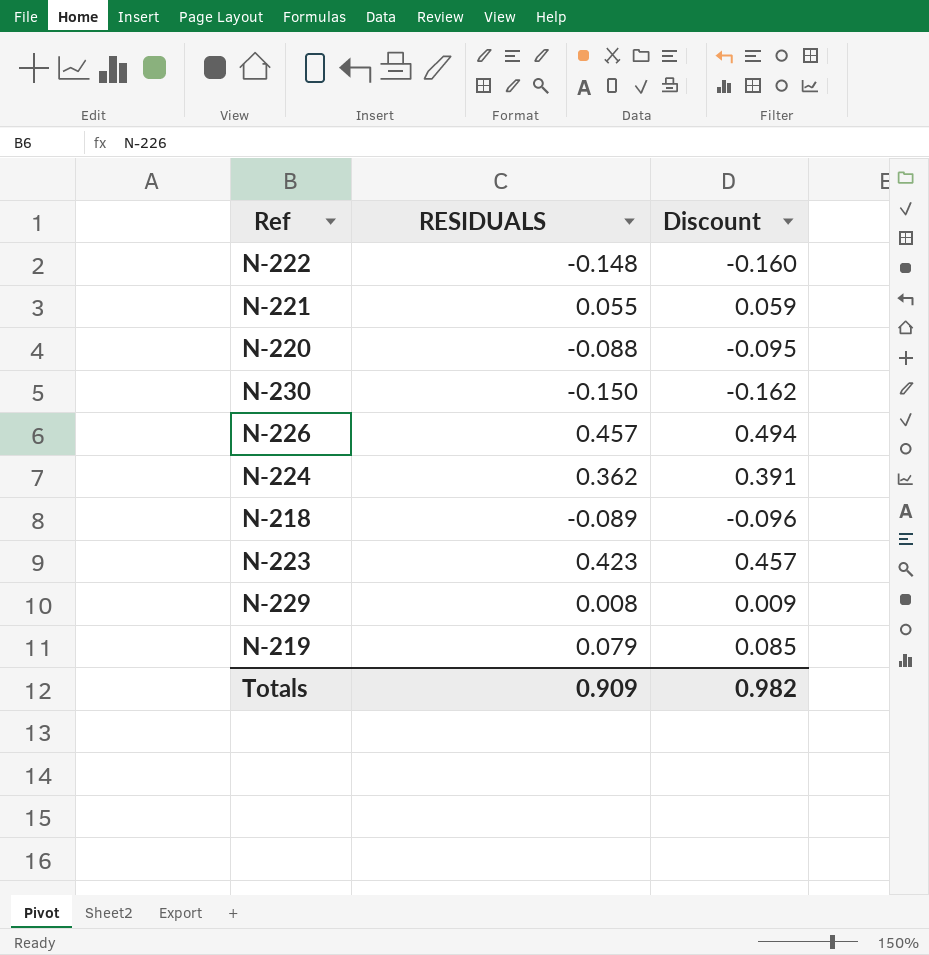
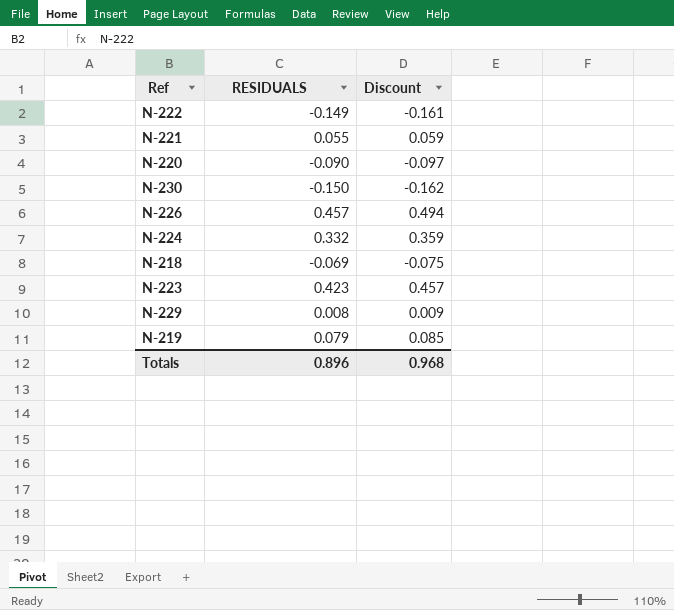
N-222 | RESIDUALS: -0.148 -> -0.149
N-222 | Discount: -0.160 -> -0.161
N-220 | RESIDUALS: -0.088 -> -0.090
N-220 | Discount: -0.095 -> -0.097
N-224 | RESIDUALS: 0.362 -> 0.332
N-224 | Discount: 0.391 -> 0.359
N-218 | RESIDUALS: -0.089 -> -0.069
N-218 | Discount: -0.096 -> -0.075
Totals | RESIDUALS: 0.909 -> 0.896
Totals | Discount: 0.982 -> 0.968

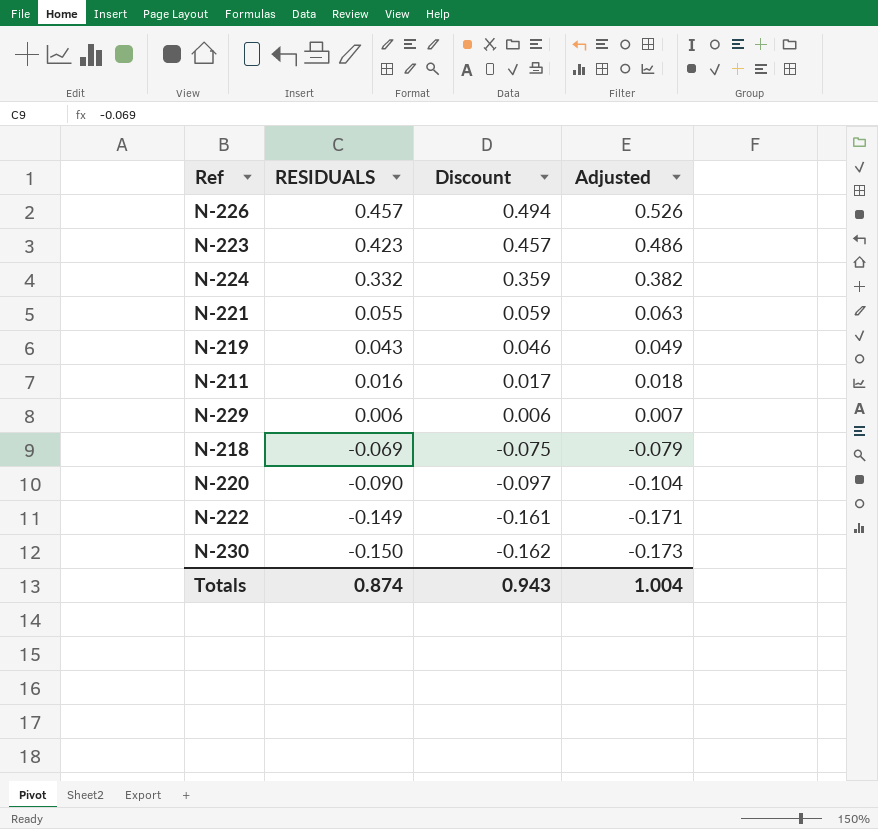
row order: none -> RESIDUALS descending
column Adjusted | formula: none -> [RESIDUALS] * 1.15
N-219 | RESIDUALS: 0.079 -> 0.043
N-219 | Discount: 0.085 -> 0.046
row N-211: none -> 0.016 | 0.017 | 0.018
N-229 | RESIDUALS: 0.008 -> 0.006
N-229 | Discount: 0.009 -> 0.006
Totals | RESIDUALS: 0.896 -> 0.874
Totals | Discount: 0.968 -> 0.943

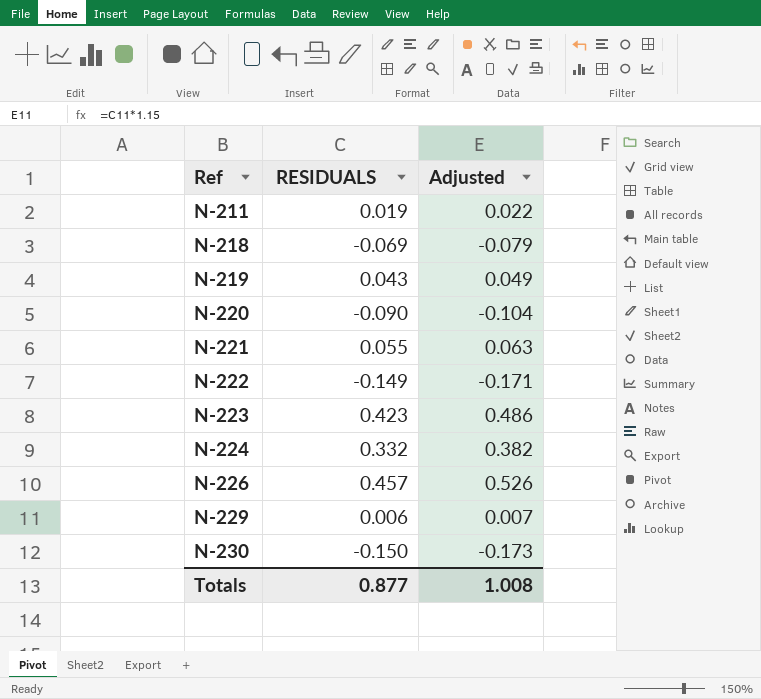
row order: RESIDUALS descending -> Ref ascending
column Discount | formula: [RESIDUALS] * 1.08 -> none
N-211 | RESIDUALS: 0.016 -> 0.019
N-211 | Adjusted: 0.018 -> 0.022
Totals | RESIDUALS: 0.874 -> 0.877
Totals | Adjusted: 1.004 -> 1.008

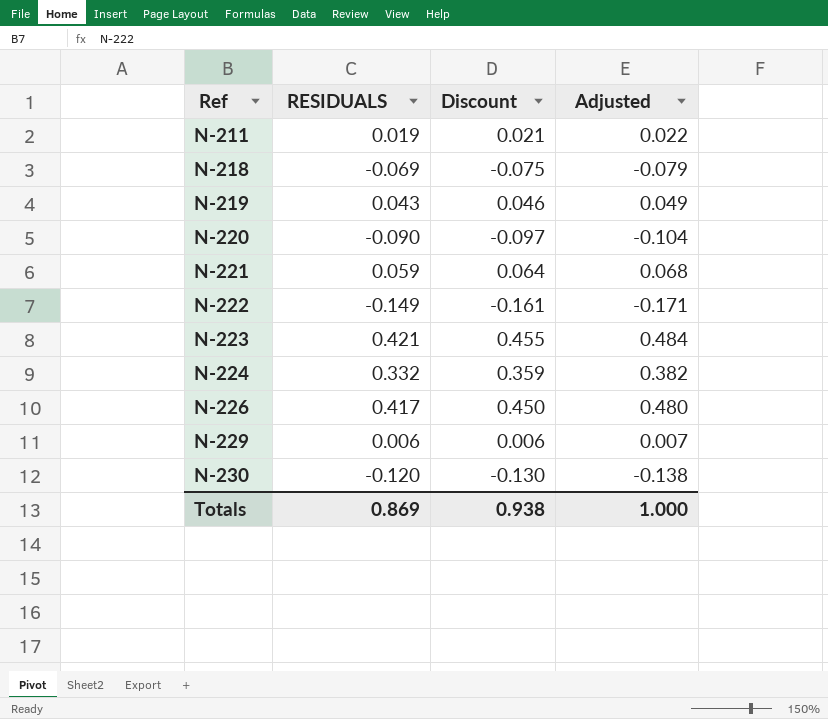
column Discount | formula: none -> [RESIDUALS] * 1.08
N-221 | RESIDUALS: 0.055 -> 0.059
N-221 | Adjusted: 0.063 -> 0.068
N-223 | RESIDUALS: 0.423 -> 0.421
N-223 | Adjusted: 0.486 -> 0.484
N-226 | RESIDUALS: 0.457 -> 0.417
N-226 | Adjusted: 0.526 -> 0.480
N-230 | RESIDUALS: -0.150 -> -0.120
N-230 | Adjusted: -0.173 -> -0.138
Totals | RESIDUALS: 0.877 -> 0.869
Totals | Adjusted: 1.008 -> 1.000

